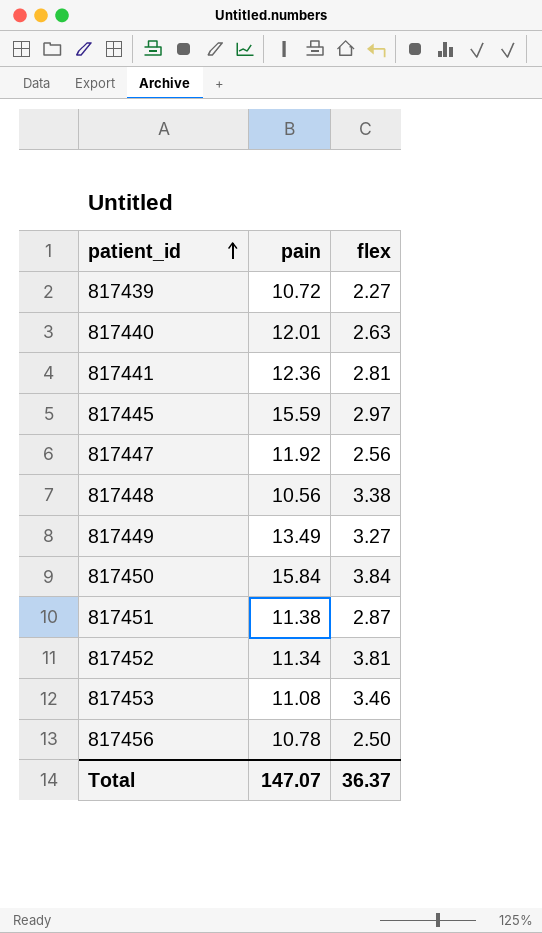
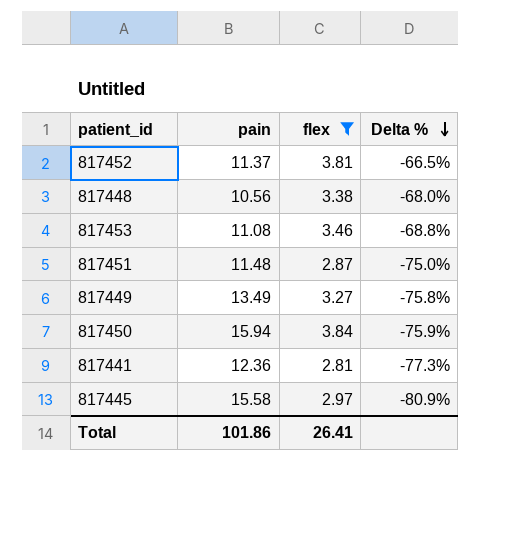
filter: none -> flex >= 2.81
row order: patient_id ascending -> Delta % descending
column Delta % | formula: none -> ([flex] - [pain]) / [pain]
817452 | pain: 11.34 -> 11.37
817451 | pain: 11.38 -> 11.48
817450 | pain: 15.84 -> 15.94
817445 | pain: 15.59 -> 15.58
Total | pain: 147.07 -> 101.86
Total | flex: 36.37 -> 26.41

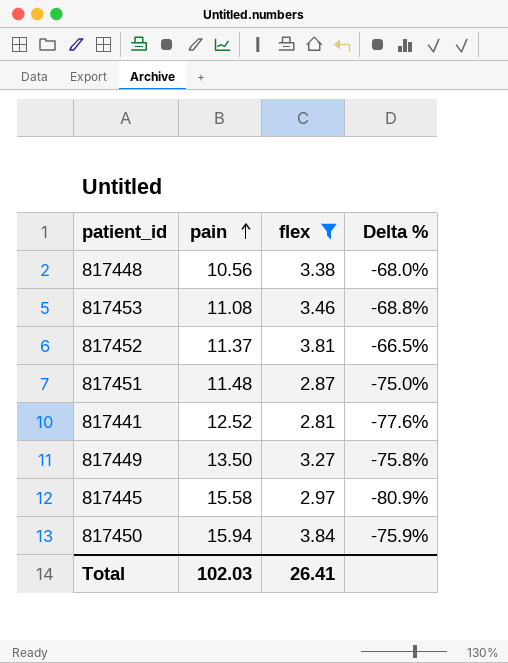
row order: Delta % descending -> pain ascending
817441 | pain: 12.36 -> 12.52
817441 | Delta %: -77.3% -> -77.6%
817449 | pain: 13.49 -> 13.50
Total | pain: 101.86 -> 102.03

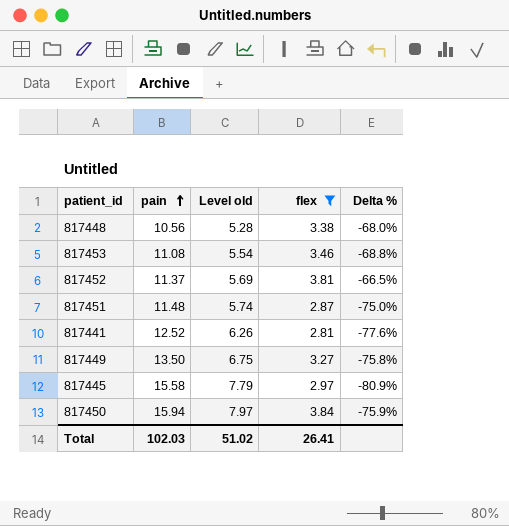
column Level old | formula: none -> [pain] * 0.5

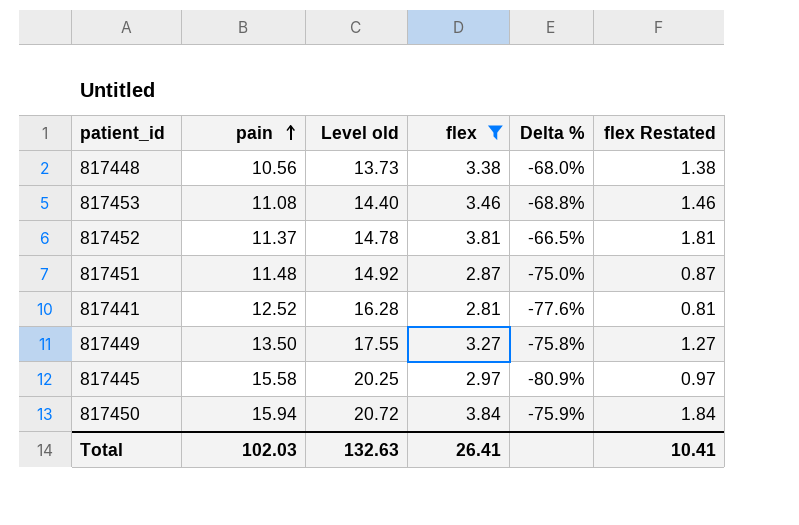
column Level old | formula: [pain] * 0.5 -> [pain] * 1.3
column flex Restated | formula: none -> [flex] - 2
Total | Level old: 51.02 -> 132.63

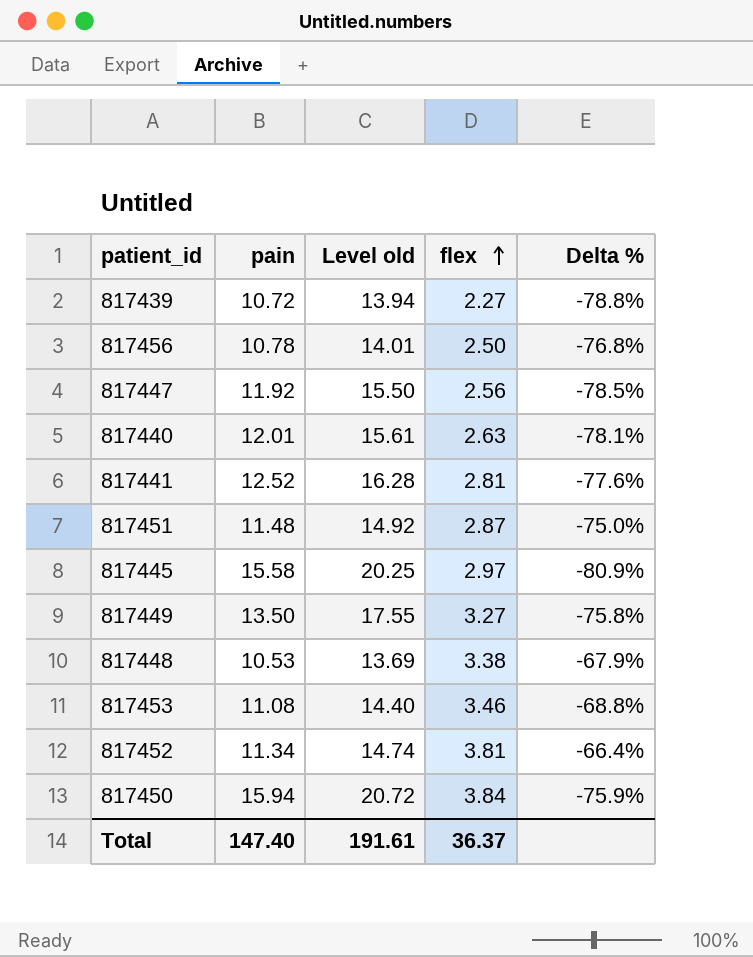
filter: flex >= 2.81 -> none
row order: pain ascending -> flex ascending
column flex Restated | formula: [flex] - 2 -> none
817448 | pain: 10.56 -> 10.53
817448 | Level old: 13.73 -> 13.69
817448 | Delta %: -68.0% -> -67.9%
817452 | pain: 11.37 -> 11.34
817452 | Level old: 14.78 -> 14.74
817452 | Delta %: -66.5% -> -66.4%
Total | pain: 102.03 -> 147.40
Total | Level old: 132.63 -> 191.61
Total | flex: 26.41 -> 36.37

